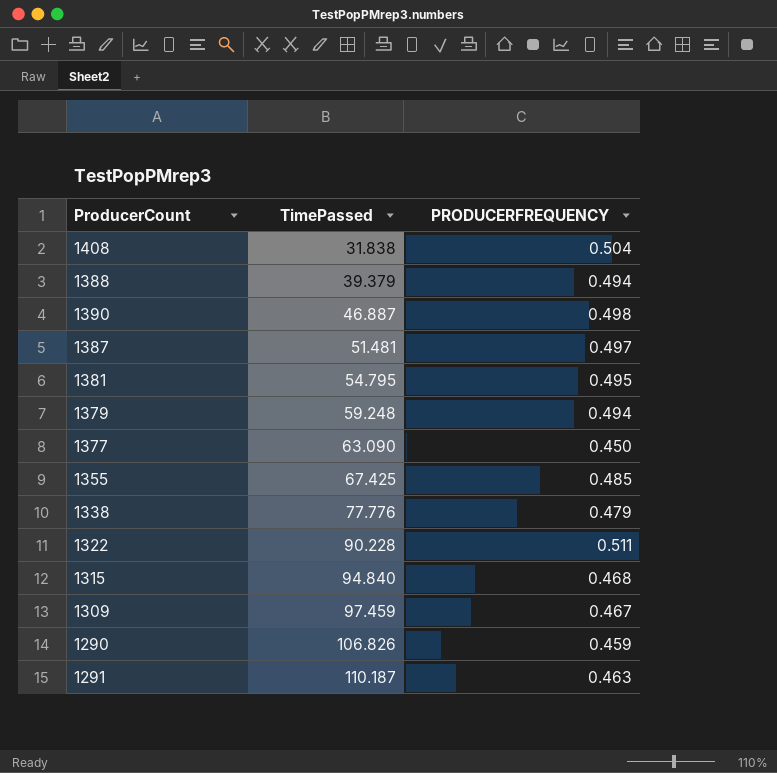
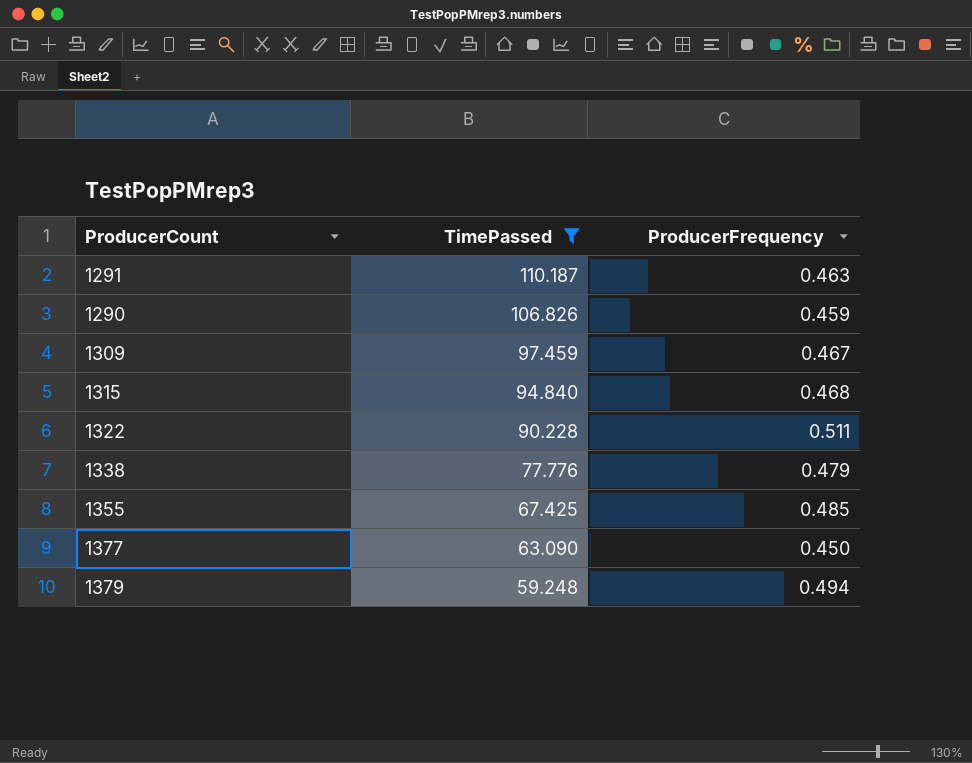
filter: none -> TimePassed >= 59.248
row order: TimePassed ascending -> TimePassed descending
column name: PRODUCERFREQUENCY -> ProducerFrequency

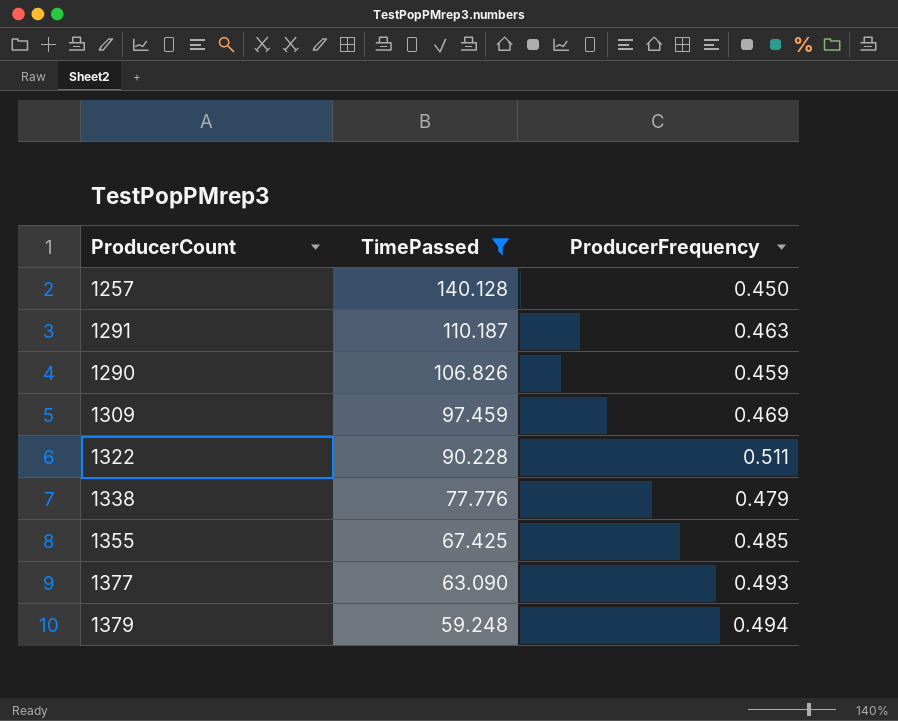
row 1315: 94.840 | 0.468 -> none
row 1257: none -> 140.128 | 0.450
1309 | ProducerFrequency: 0.467 -> 0.469
1377 | ProducerFrequency: 0.450 -> 0.493

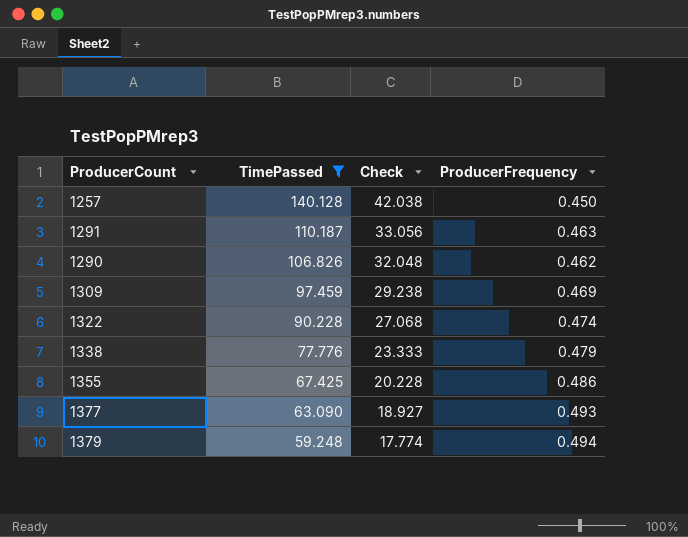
column Check | formula: none -> [TimePassed] * 0.3
1290 | ProducerFrequency: 0.459 -> 0.462
1322 | ProducerFrequency: 0.511 -> 0.474
1355 | ProducerFrequency: 0.485 -> 0.486

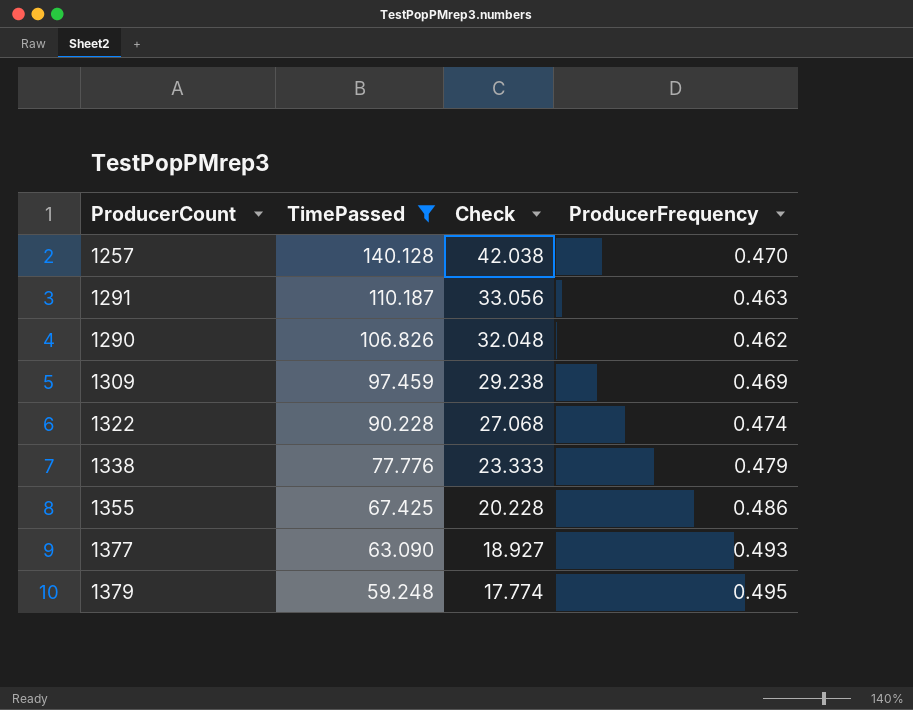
1257 | ProducerFrequency: 0.450 -> 0.470
1379 | ProducerFrequency: 0.494 -> 0.495

